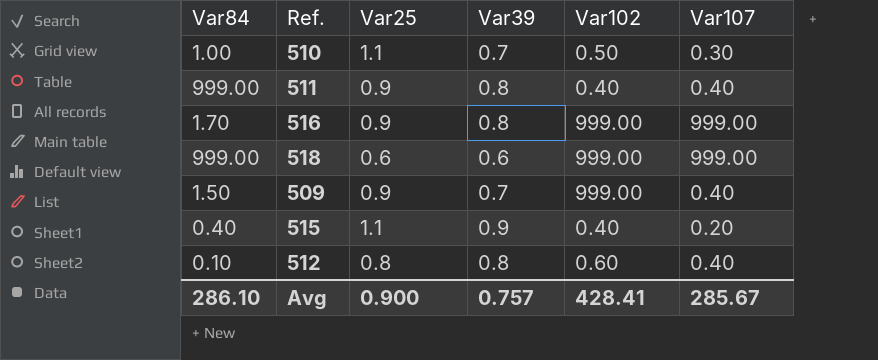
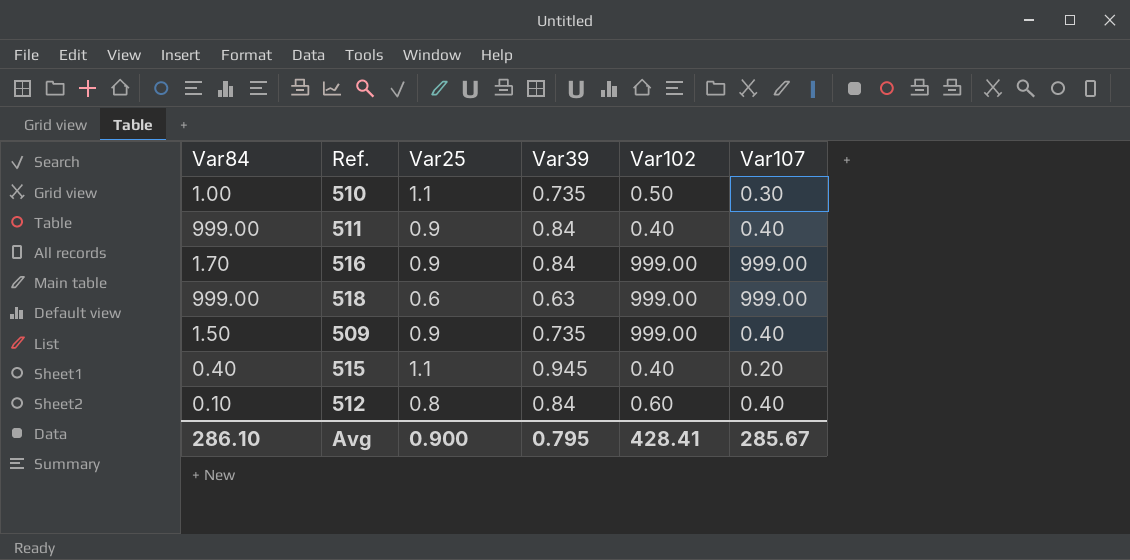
510 | Var39: 0.7 -> 0.735
511 | Var39: 0.8 -> 0.84
516 | Var39: 0.8 -> 0.84
518 | Var39: 0.6 -> 0.63
509 | Var39: 0.7 -> 0.735
515 | Var39: 0.9 -> 0.945
512 | Var39: 0.8 -> 0.84
Avg | Var39: 0.757 -> 0.795

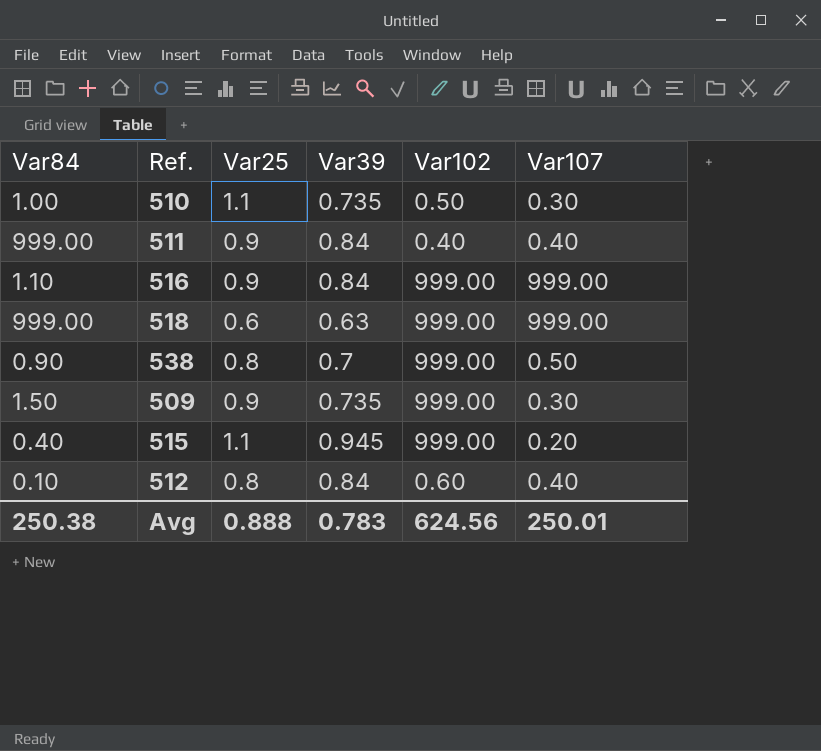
516 | Var84: 1.70 -> 1.10
row 538: none -> 0.90 | 0.8 | 0.7 | 999.00 | 0.50
509 | Var107: 0.40 -> 0.30
515 | Var102: 0.40 -> 999.00
Avg | Var84: 286.10 -> 250.38
Avg | Var25: 0.900 -> 0.888
Avg | Var39: 0.795 -> 0.783
Avg | Var102: 428.41 -> 624.56
Avg | Var107: 285.67 -> 250.01

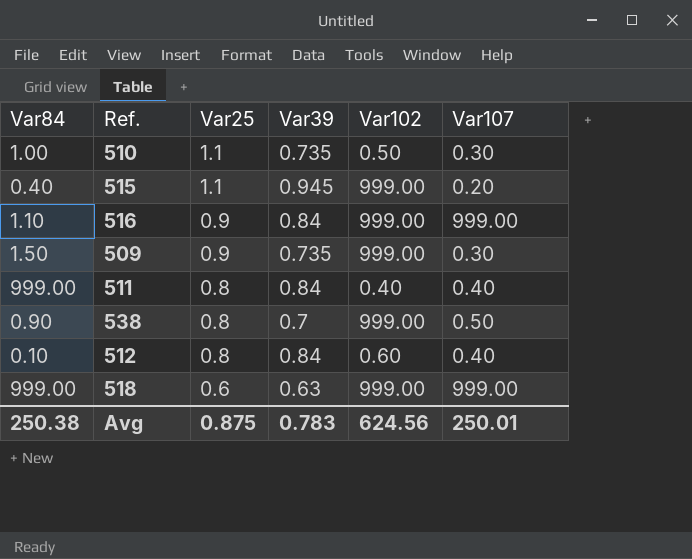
row order: none -> Var25 descending
511 | Var25: 0.9 -> 0.8
Avg | Var25: 0.888 -> 0.875

